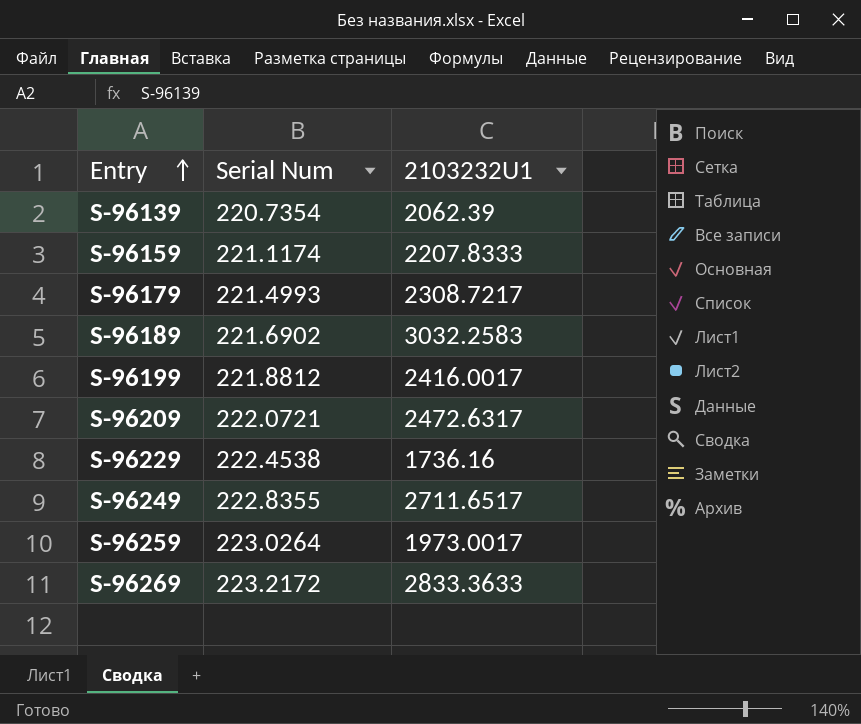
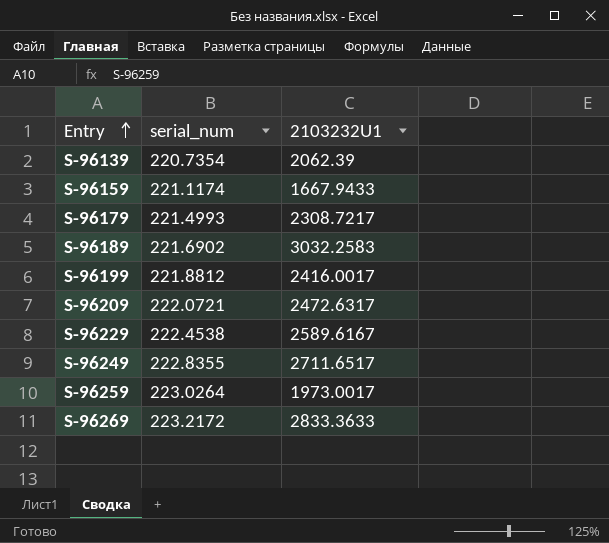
column name: Serial Num -> serial_num
S-96159 | 2103232U1: 2207.8333 -> 1667.9433
S-96229 | 2103232U1: 1736.16 -> 2589.6167

